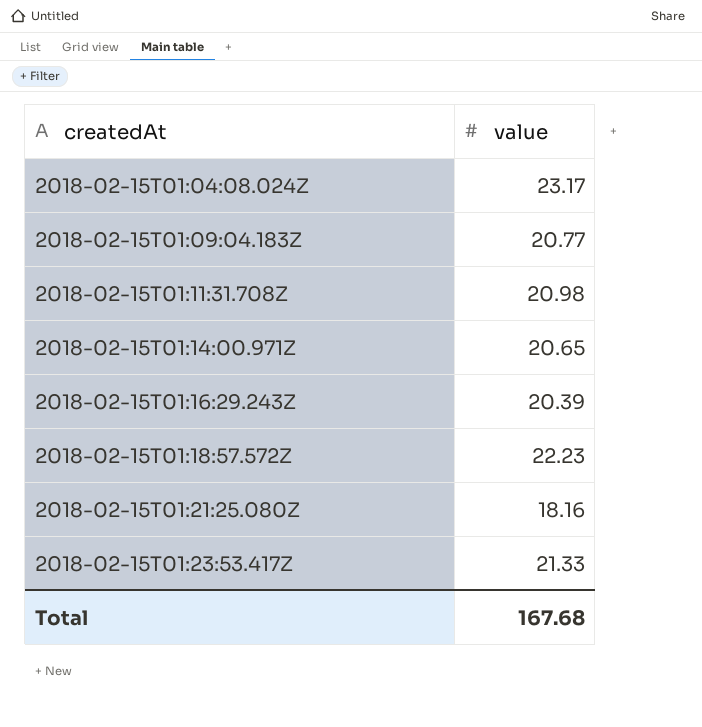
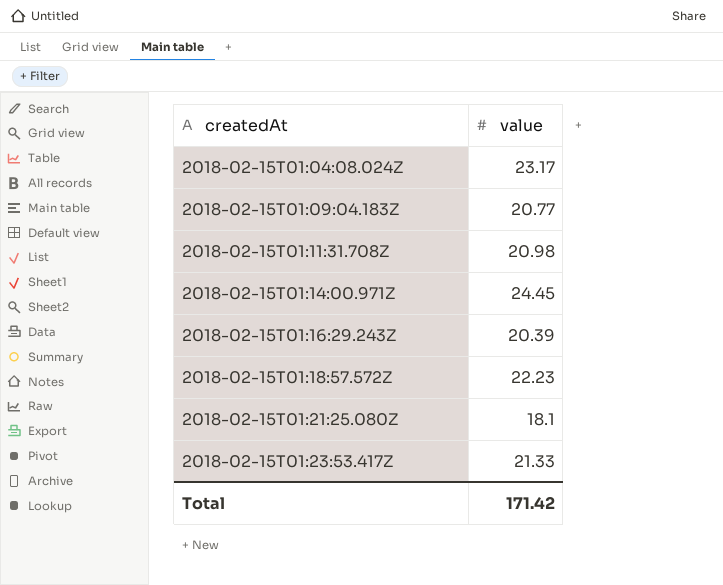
2018-02-15T01:14:00.971Z | value: 20.65 -> 24.45
2018-02-15T01:21:25.080Z | value: 18.16 -> 18.1
Total | value: 167.68 -> 171.42

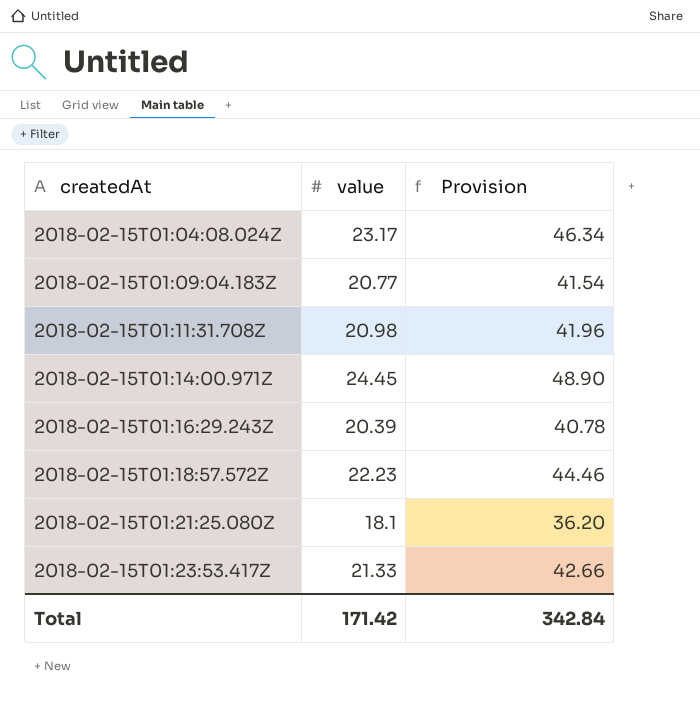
column Provision | formula: none -> [value] * 2

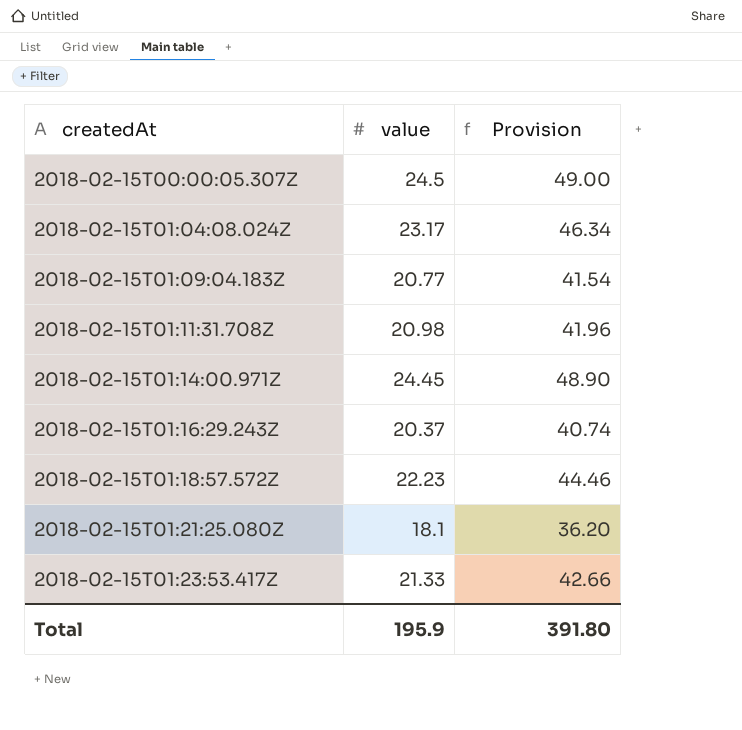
row 2018-02-15T00:00:05.307Z: none -> 24.5 | 49.00
2018-02-15T01:16:29.243Z | value: 20.39 -> 20.37
2018-02-15T01:16:29.243Z | Provision: 40.78 -> 40.74
Total | value: 171.42 -> 195.9
Total | Provision: 342.84 -> 391.80

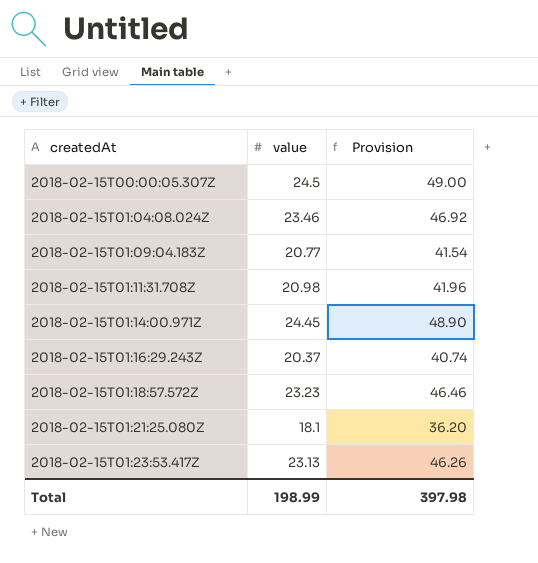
2018-02-15T01:04:08.024Z | value: 23.17 -> 23.46
2018-02-15T01:04:08.024Z | Provision: 46.34 -> 46.92
2018-02-15T01:18:57.572Z | value: 22.23 -> 23.23
2018-02-15T01:18:57.572Z | Provision: 44.46 -> 46.46
2018-02-15T01:23:53.417Z | value: 21.33 -> 23.13
2018-02-15T01:23:53.417Z | Provision: 42.66 -> 46.26
Total | value: 195.9 -> 198.99
Total | Provision: 391.80 -> 397.98

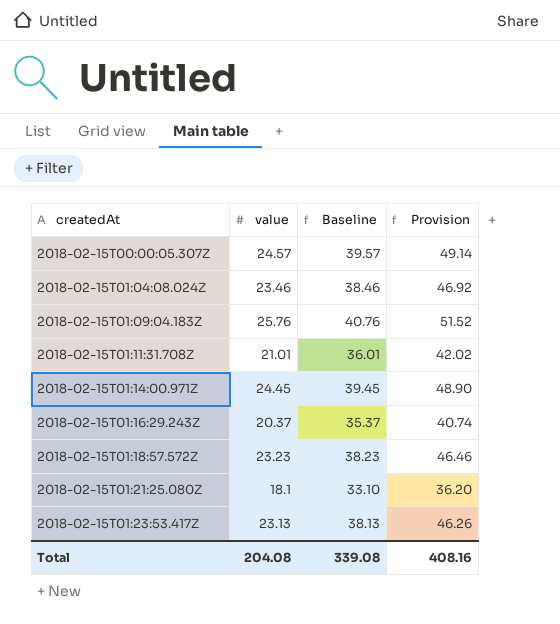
column Baseline | formula: none -> [value] + 15
2018-02-15T00:00:05.307Z | value: 24.5 -> 24.57
2018-02-15T00:00:05.307Z | Provision: 49.00 -> 49.14
2018-02-15T01:09:04.183Z | value: 20.77 -> 25.76
2018-02-15T01:09:04.183Z | Provision: 41.54 -> 51.52
2018-02-15T01:11:31.708Z | value: 20.98 -> 21.01
2018-02-15T01:11:31.708Z | Provision: 41.96 -> 42.02
Total | value: 198.99 -> 204.08
Total | Provision: 397.98 -> 408.16

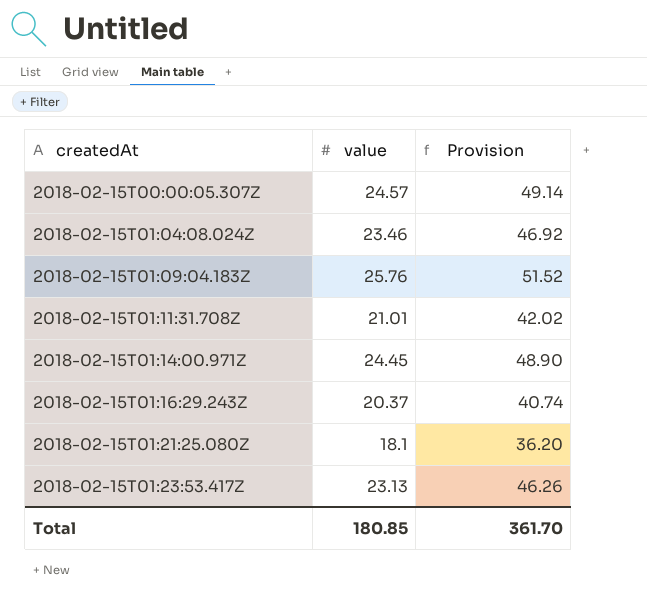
column Baseline | formula: [value] + 15 -> none
row 2018-02-15T01:18:57.572Z: 23.23 | 38.23 | 46.46 -> none
Total | value: 204.08 -> 180.85
Total | Provision: 408.16 -> 361.70

